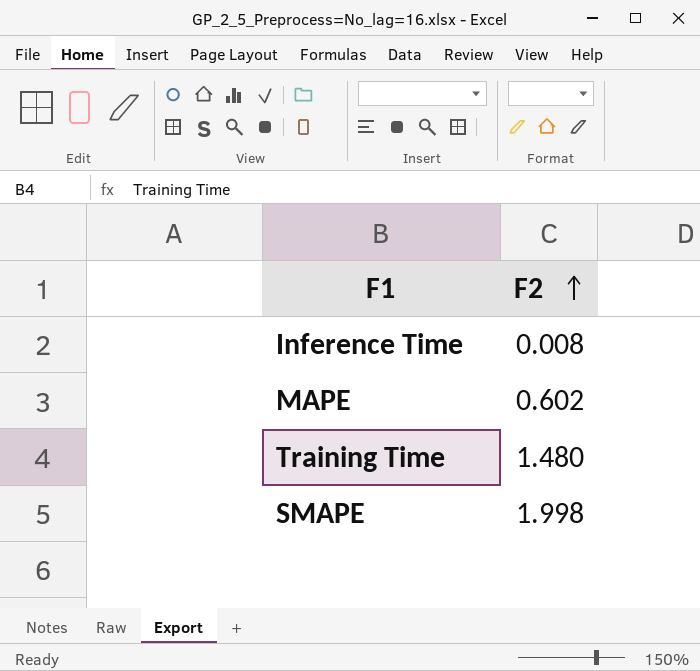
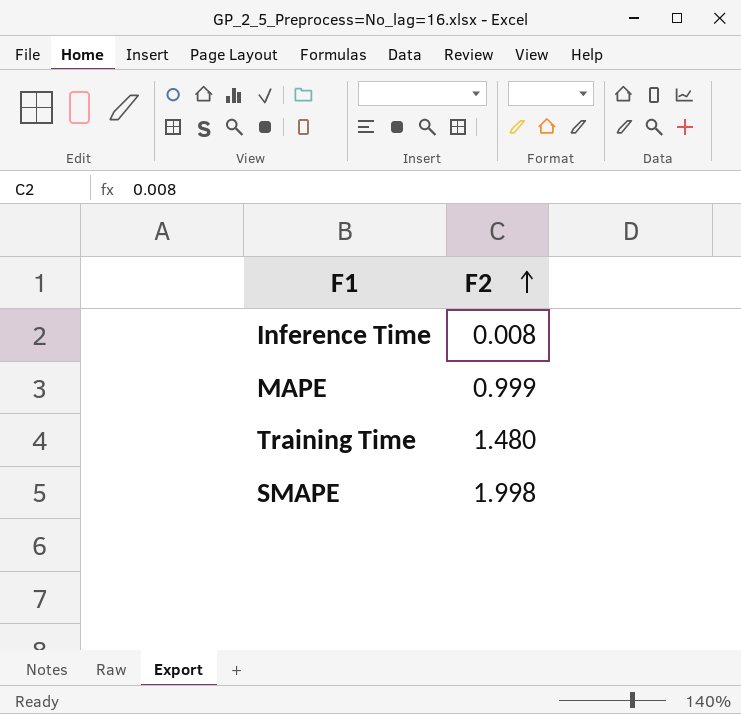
MAPE | F2: 0.602 -> 0.999

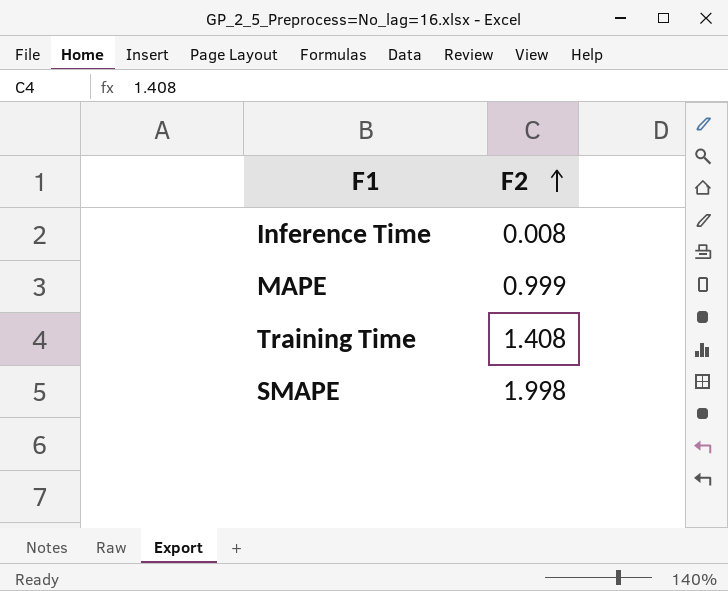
Training Time | F2: 1.480 -> 1.408

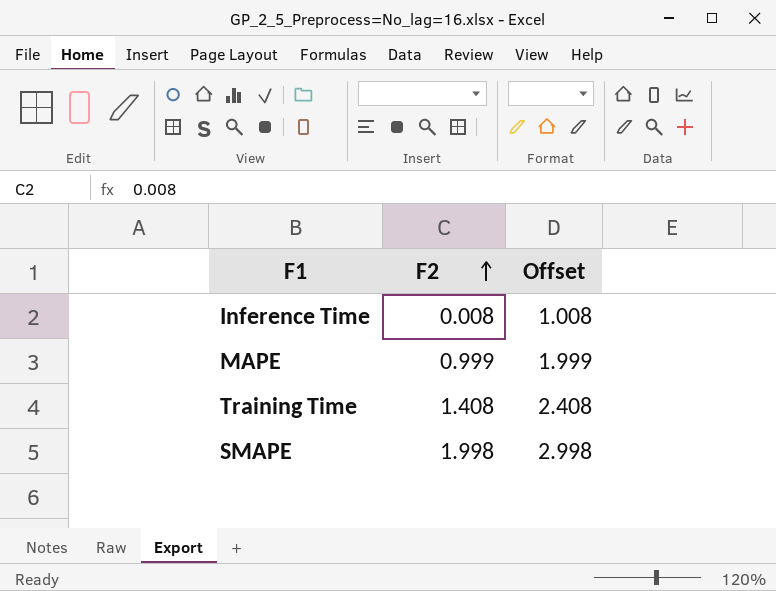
column Offset | formula: none -> [F2] + 1

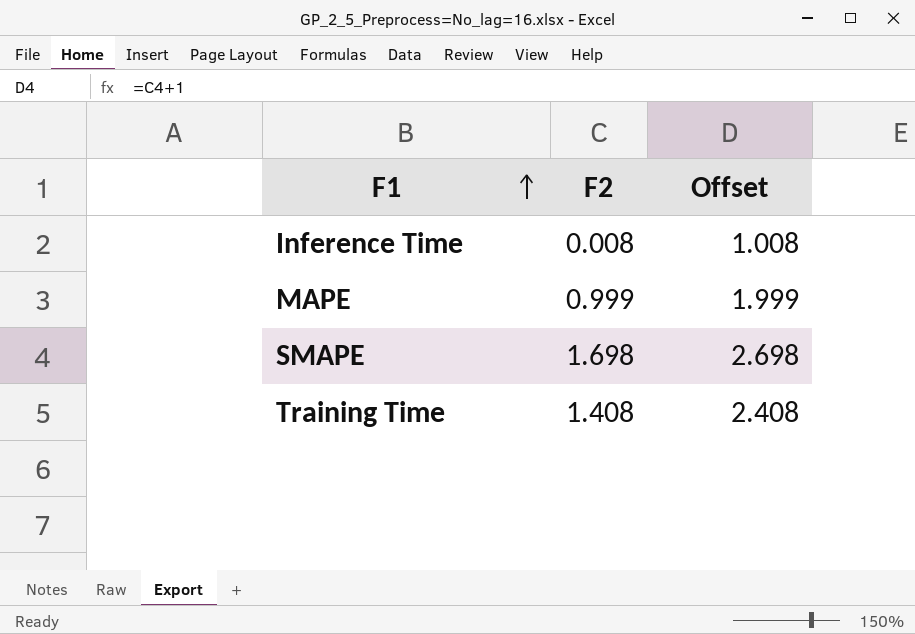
row order: F2 ascending -> F1 ascending
SMAPE | F2: 1.998 -> 1.698
SMAPE | Offset: 2.998 -> 2.698

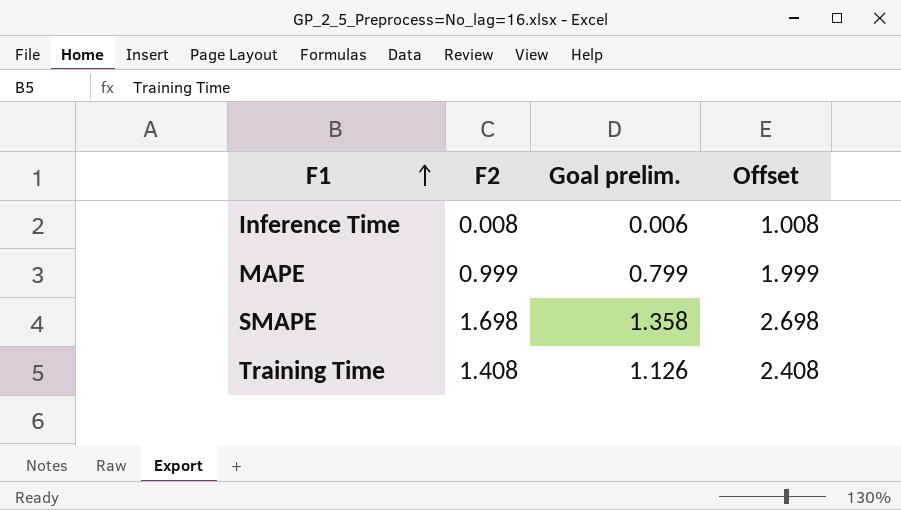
column Goal prelim. | formula: none -> [F2] * 0.8

